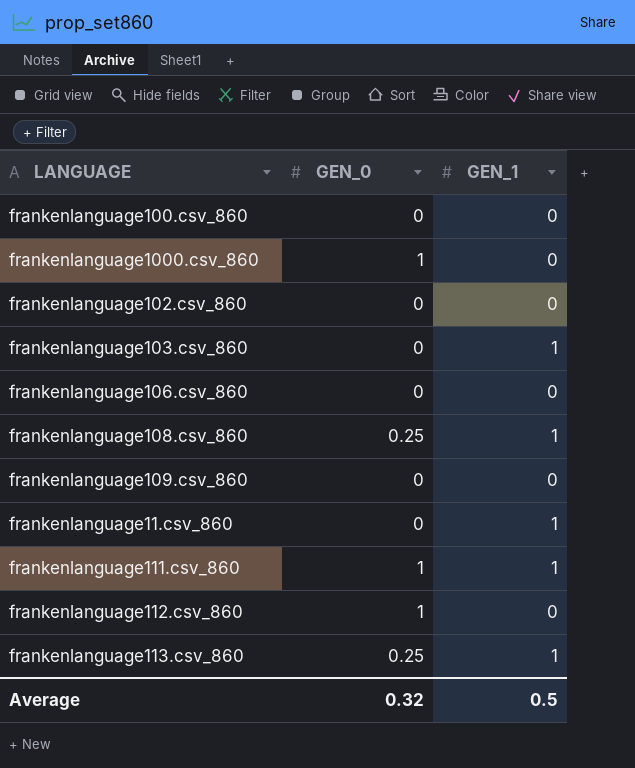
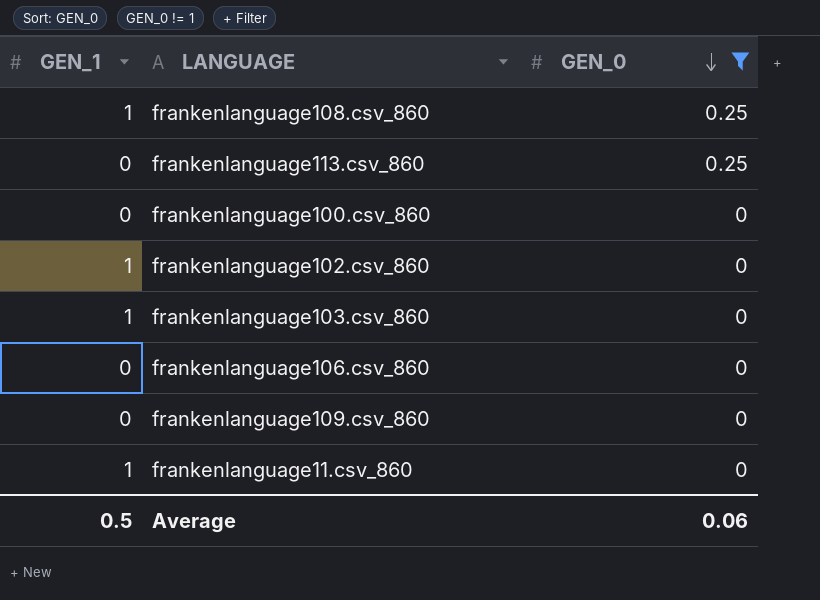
filter: none -> GEN_0 != 1
row order: none -> GEN_0 descending
column GEN_1 | position: 3 -> 1
frankenlanguage113.csv_860 | GEN_1: 1 -> 0
frankenlanguage102.csv_860 | GEN_1: 0 -> 1
Average | GEN_0: 0.32 -> 0.06

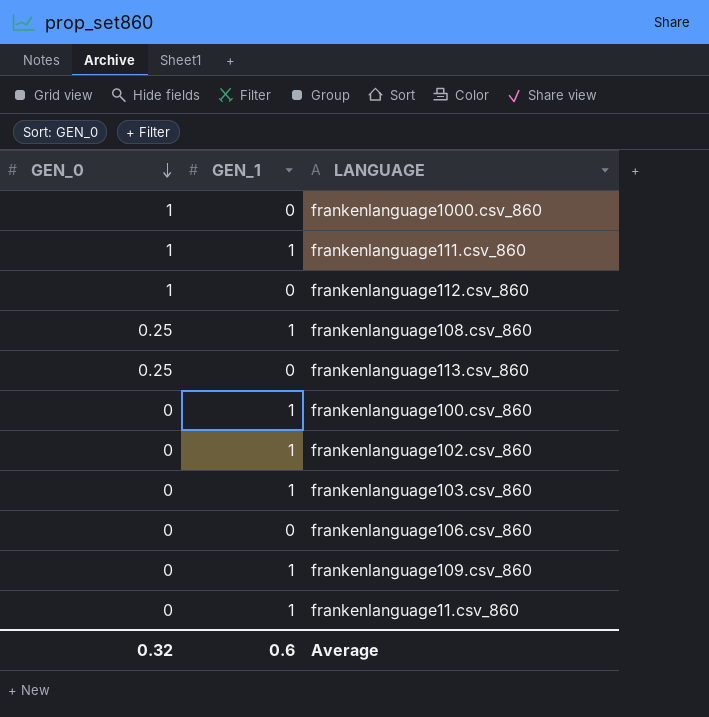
filter: GEN_0 != 1 -> none
column GEN_0 | position: 3 -> 1
frankenlanguage100.csv_860 | GEN_1: 0 -> 1
frankenlanguage109.csv_860 | GEN_1: 0 -> 1
Average | GEN_0: 0.06 -> 0.32
Average | GEN_1: 0.5 -> 0.6

